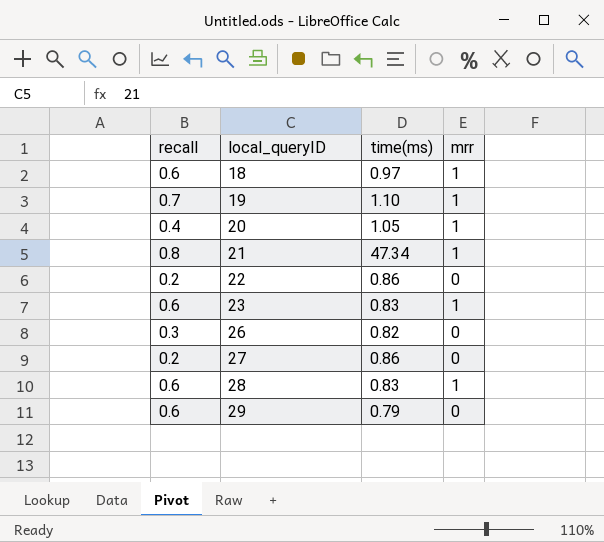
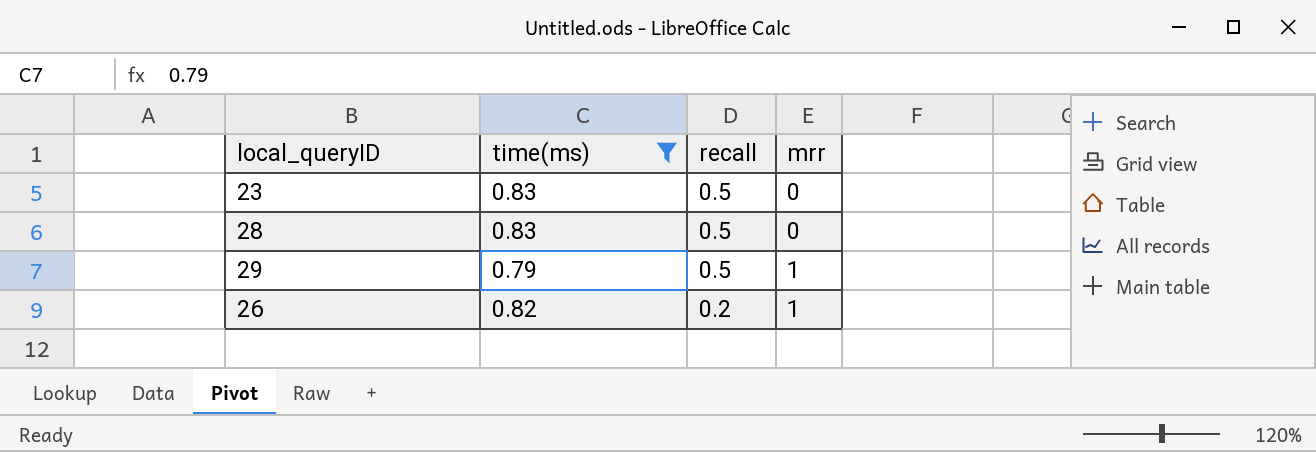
filter: none -> time(ms) <= 0.83
row order: local_queryID ascending -> recall descending
column recall | position: 1 -> 3
23 | recall: 0.6 -> 0.5
23 | mrr: 1 -> 0
28 | recall: 0.6 -> 0.5
28 | mrr: 1 -> 0
29 | recall: 0.6 -> 0.5
29 | mrr: 0 -> 1
26 | recall: 0.3 -> 0.2
26 | mrr: 0 -> 1

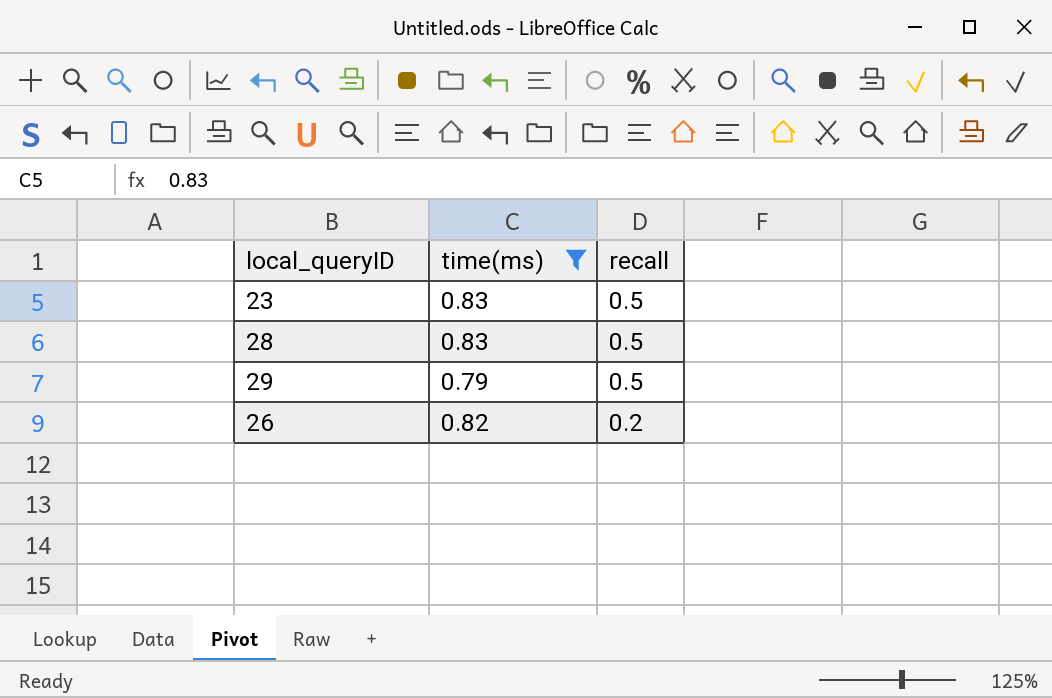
column mrr | position: 4 -> none

